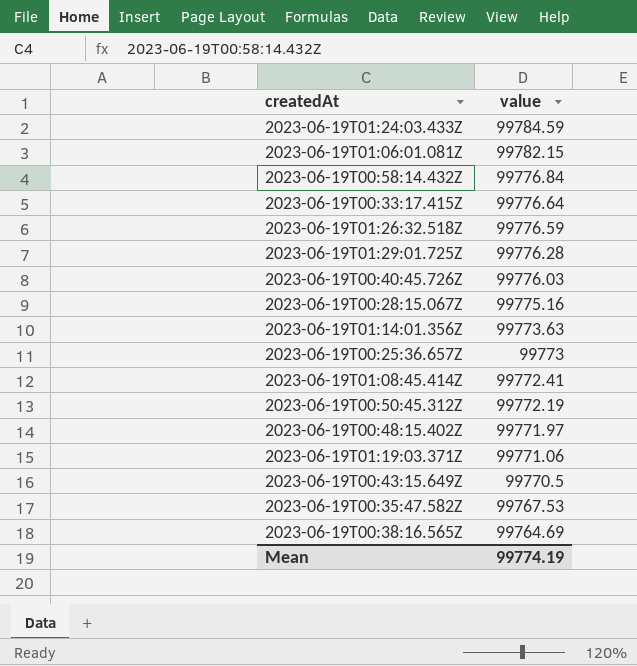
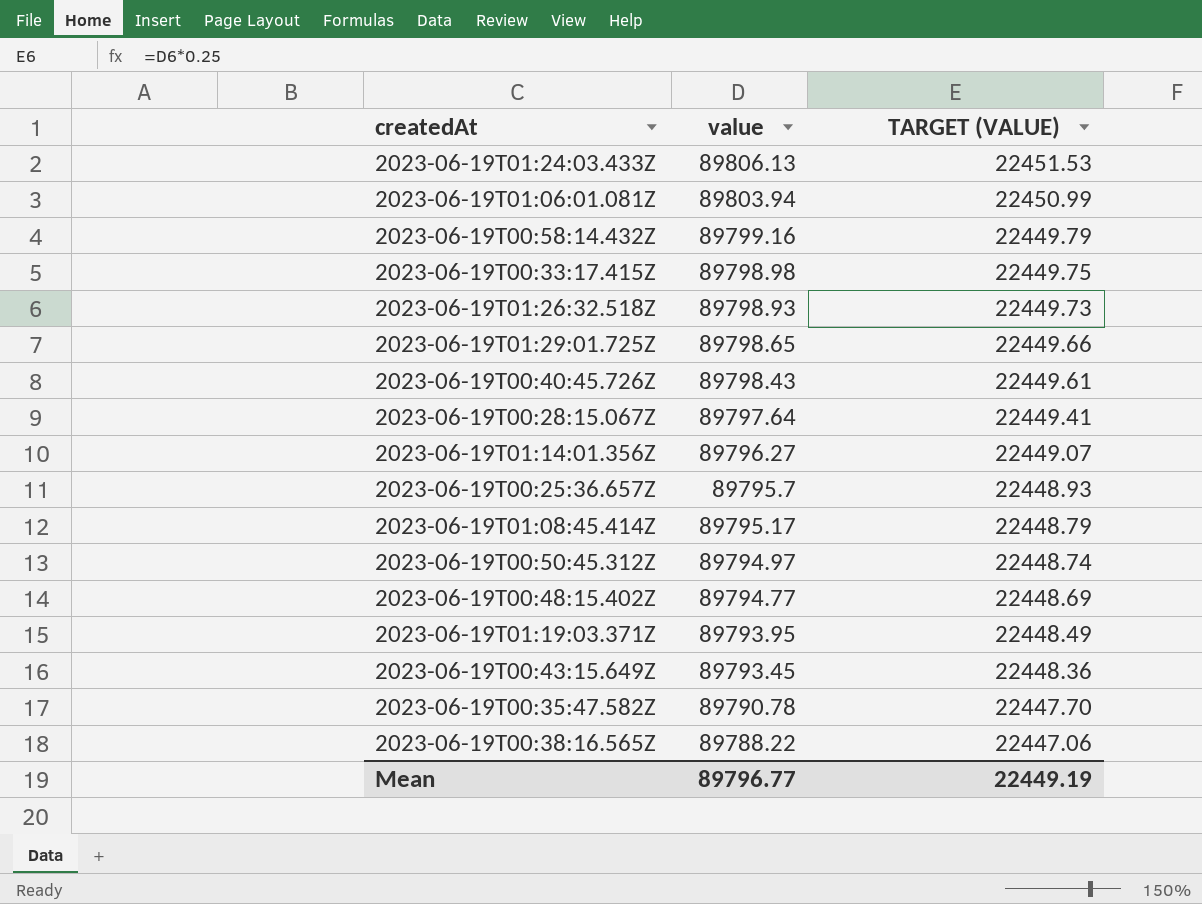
column TARGET (VALUE) | formula: none -> [value] * 0.25
2023-06-19T01:24:03.433Z | value: 99784.59 -> 89806.13
2023-06-19T01:06:01.081Z | value: 99782.15 -> 89803.94
2023-06-19T00:58:14.432Z | value: 99776.84 -> 89799.16
2023-06-19T00:33:17.415Z | value: 99776.64 -> 89798.98
2023-06-19T01:26:32.518Z | value: 99776.59 -> 89798.93
2023-06-19T01:29:01.725Z | value: 99776.28 -> 89798.65
2023-06-19T00:40:45.726Z | value: 99776.03 -> 89798.43
2023-06-19T00:28:15.067Z | value: 99775.16 -> 89797.64
2023-06-19T01:14:01.356Z | value: 99773.63 -> 89796.27
2023-06-19T00:25:36.657Z | value: 99773 -> 89795.7
2023-06-19T01:08:45.414Z | value: 99772.41 -> 89795.17
2023-06-19T00:50:45.312Z | value: 99772.19 -> 89794.97
2023-06-19T00:48:15.402Z | value: 99771.97 -> 89794.77
2023-06-19T01:19:03.371Z | value: 99771.06 -> 89793.95
2023-06-19T00:43:15.649Z | value: 99770.5 -> 89793.45
2023-06-19T00:35:47.582Z | value: 99767.53 -> 89790.78
2023-06-19T00:38:16.565Z | value: 99764.69 -> 89788.22
Mean | value: 99774.19 -> 89796.77

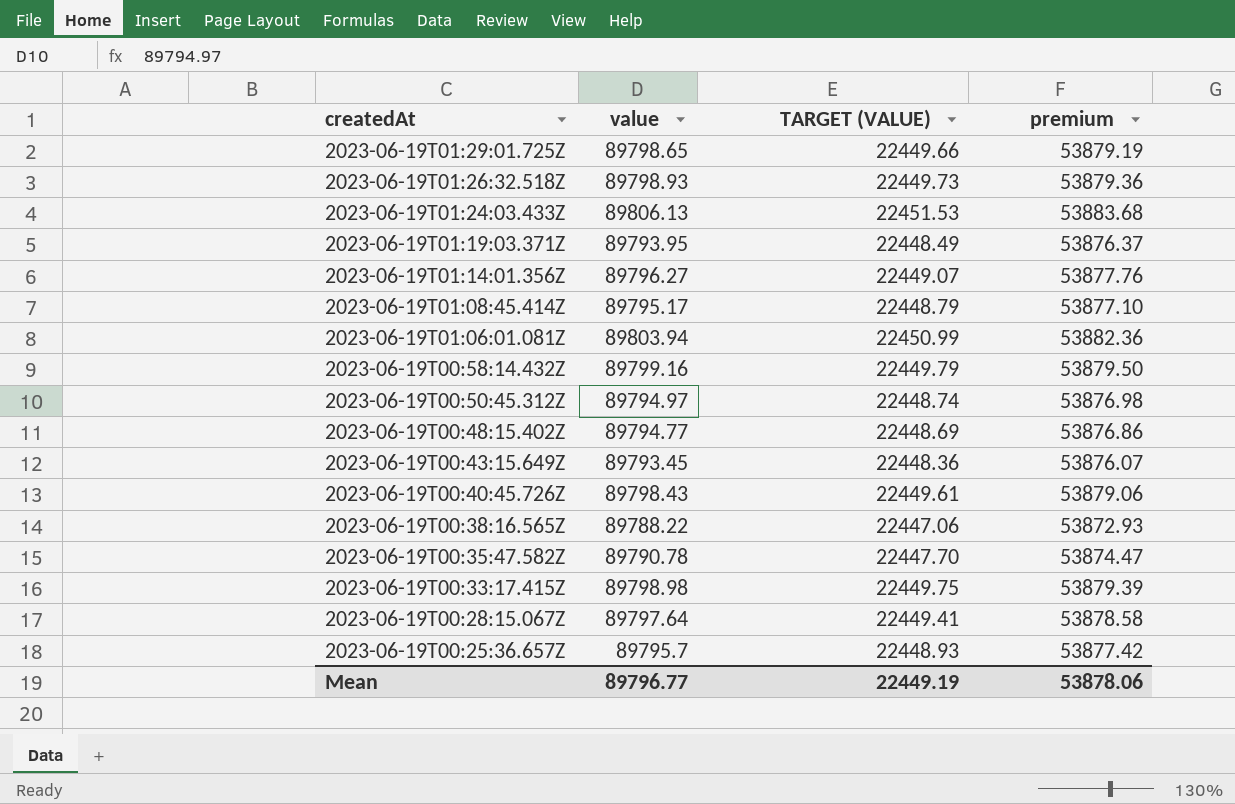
row order: value descending -> createdAt descending
column premium | formula: none -> [value] * 0.6

